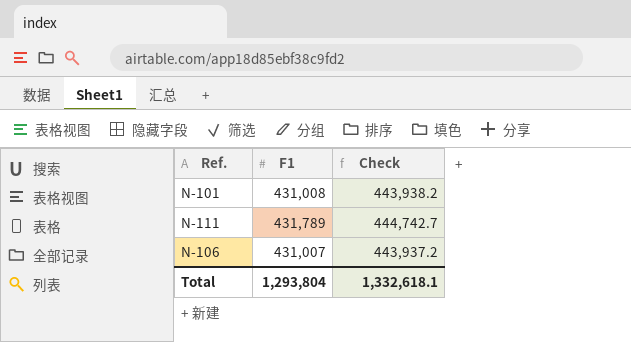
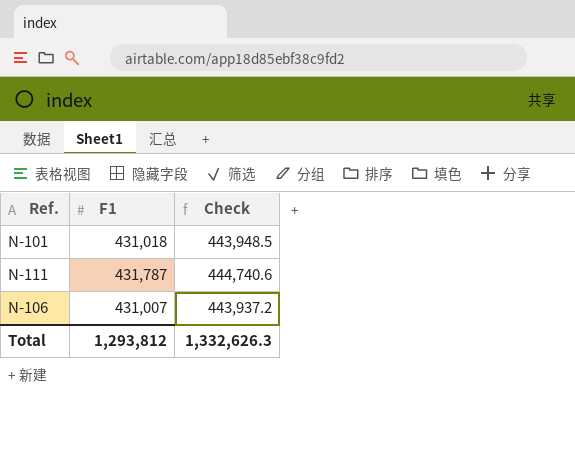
N-101 | F1: 431,008 -> 431,018
N-101 | Check: 443,938.2 -> 443,948.5
N-111 | F1: 431,789 -> 431,787
N-111 | Check: 444,742.7 -> 444,740.6
Total | F1: 1,293,804 -> 1,293,812
Total | Check: 1,332,618.1 -> 1,332,626.3

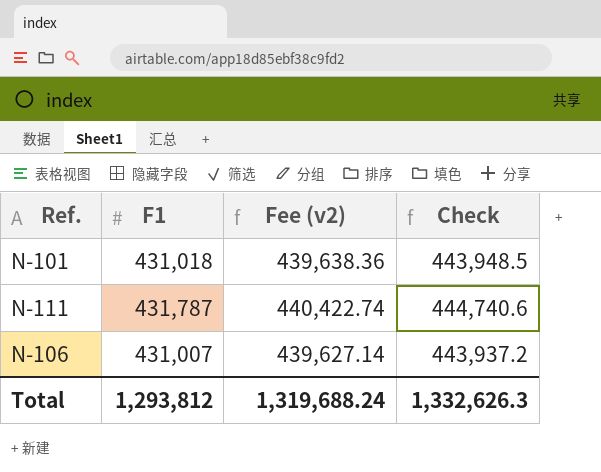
column Fee (v2) | formula: none -> [F1] * 1.02

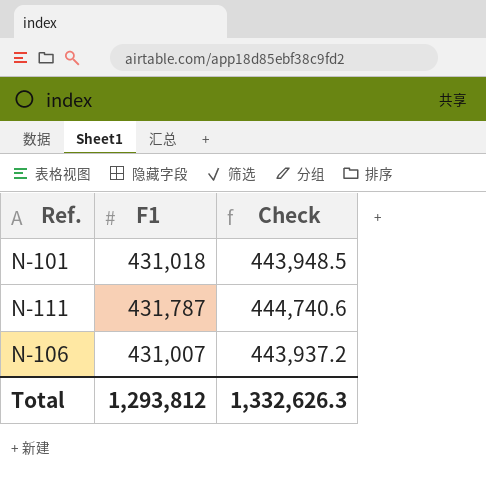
column Fee (v2) | formula: [F1] * 1.02 -> none

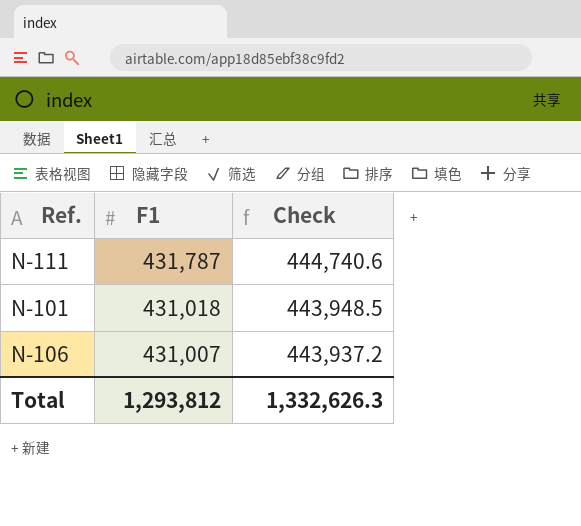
row order: none -> F1 descending

